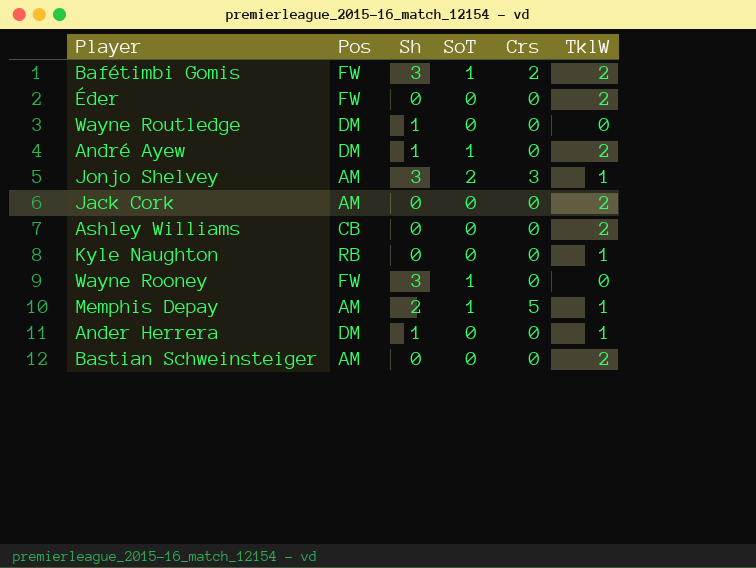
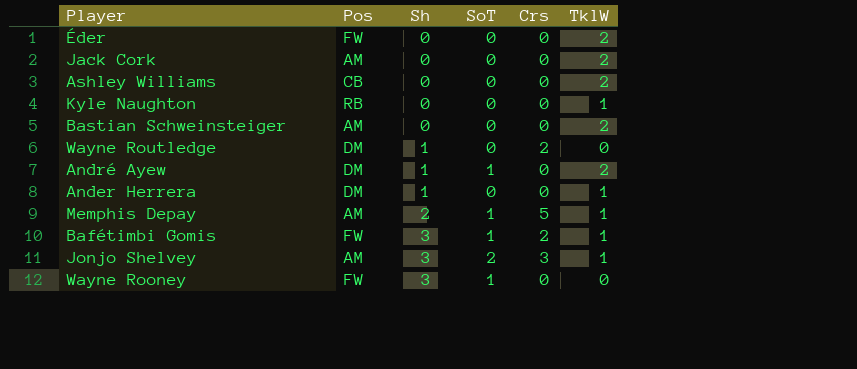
row order: none -> Sh ascending
Wayne Routledge | Crs: 0 -> 2
Bafétimbi Gomis | TklW: 2 -> 1

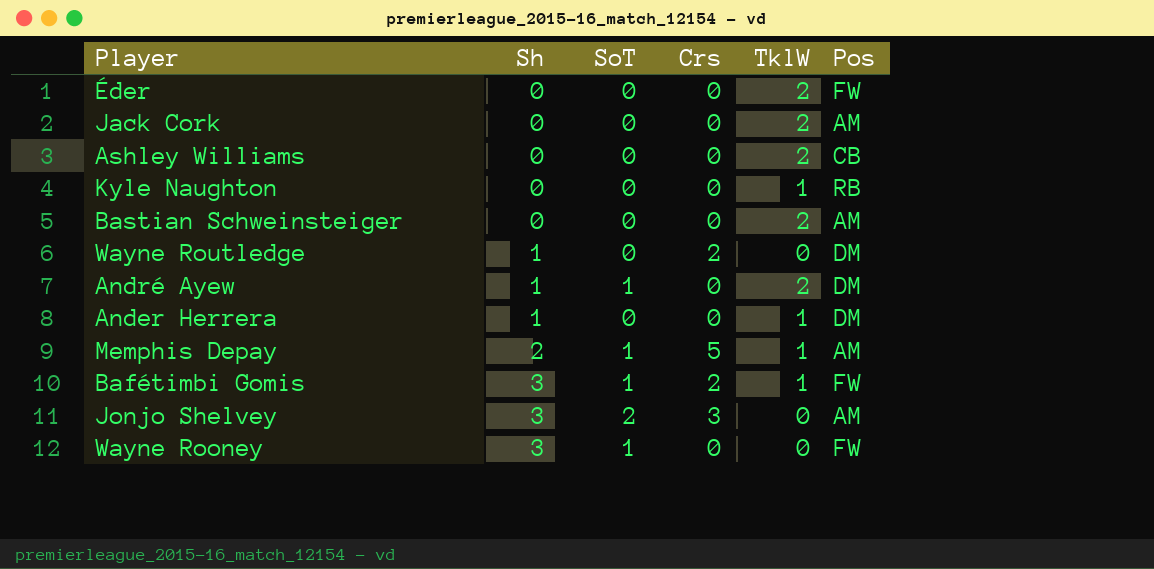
column Pos | position: 2 -> 6
Jonjo Shelvey | TklW: 1 -> 0

